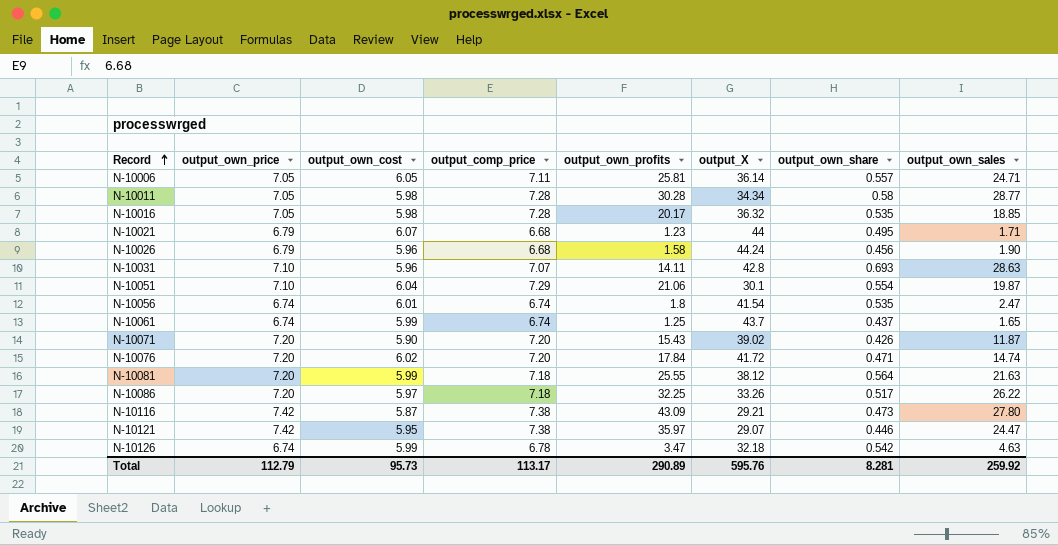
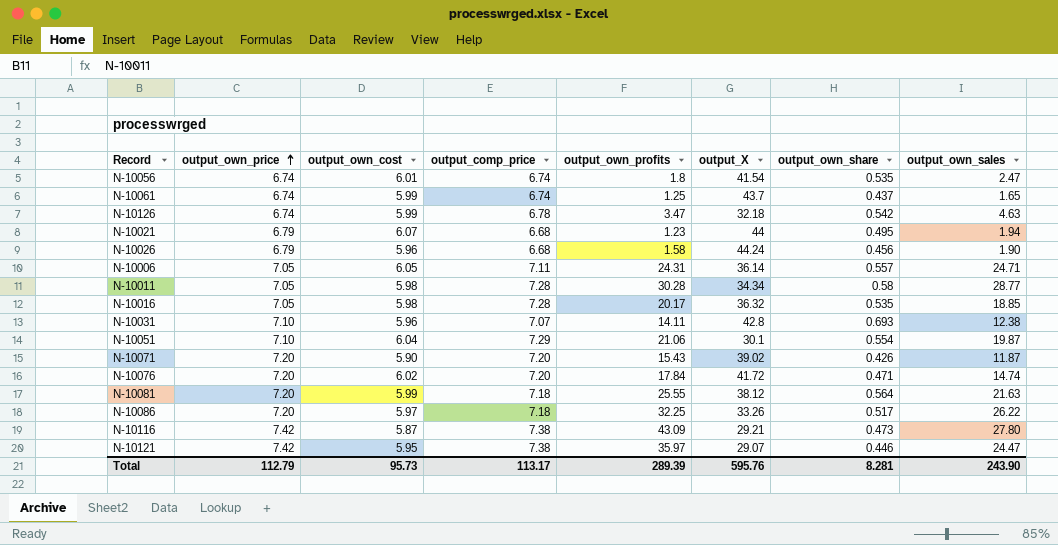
row order: Record ascending -> output_own_price ascending
N-10021 | output_own_sales: 1.71 -> 1.94
N-10006 | output_own_profits: 25.81 -> 24.31
N-10031 | output_own_sales: 28.63 -> 12.38
Total | output_own_profits: 290.89 -> 289.39
Total | output_own_sales: 259.92 -> 243.90

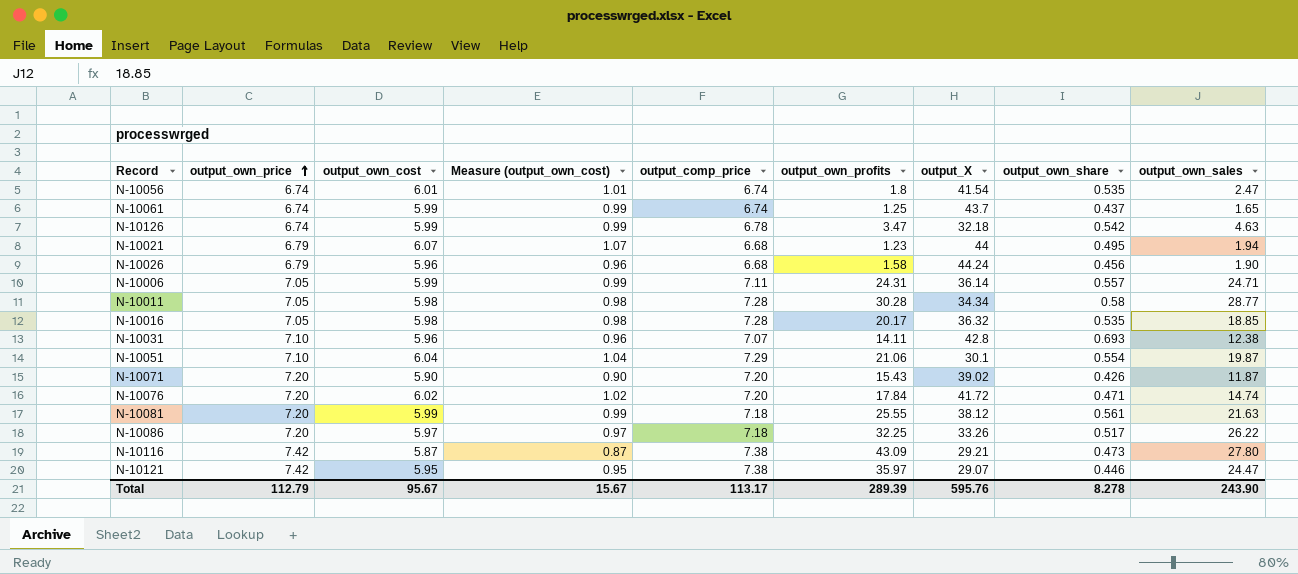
column Measure (output_own_cost) | formula: none -> [output_own_cost] - 5
N-10006 | output_own_cost: 6.05 -> 5.99
N-10081 | output_own_share: 0.564 -> 0.561
Total | output_own_cost: 95.73 -> 95.67
Total | output_own_share: 8.281 -> 8.278

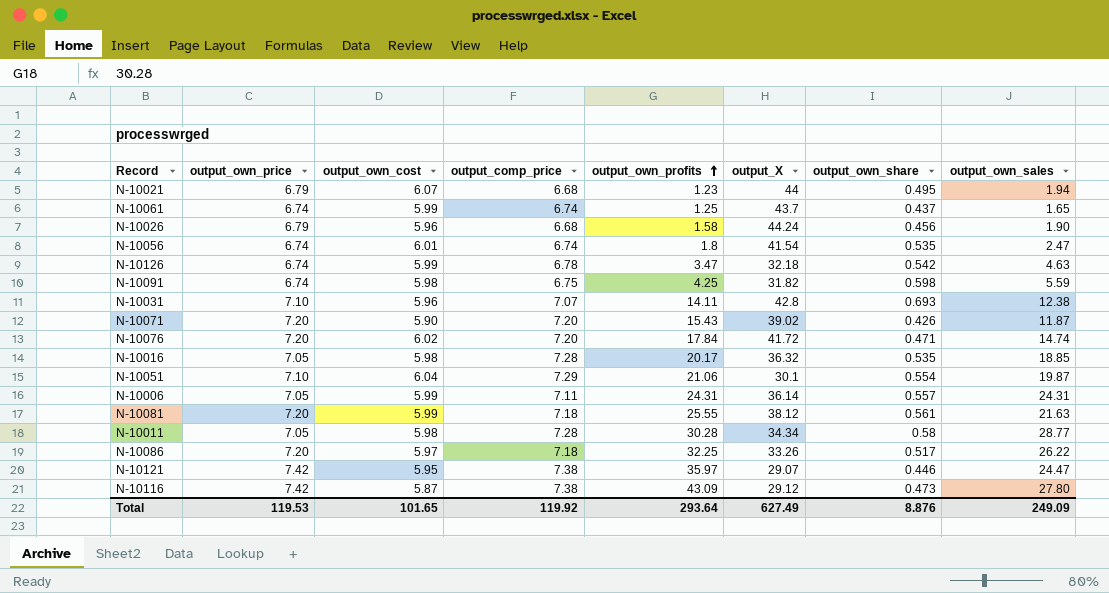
row order: output_own_price ascending -> output_own_profits ascending
column Measure (output_own_cost) | formula: [output_own_cost] - 5 -> none
row N-10091: none -> 6.74 | 5.98 | 6.75 | 4.25 | 31.82 | 0.598 | 5.59
N-10006 | output_own_sales: 24.71 -> 24.31
N-10116 | output_X: 29.21 -> 29.12
Total | output_own_price: 112.79 -> 119.53
Total | output_own_cost: 95.67 -> 101.65
Total | output_comp_price: 113.17 -> 119.92
Total | output_own_profits: 289.39 -> 293.64
Total | output_X: 595.76 -> 627.49
Total | output_own_share: 8.278 -> 8.876
Total | output_own_sales: 243.90 -> 249.09

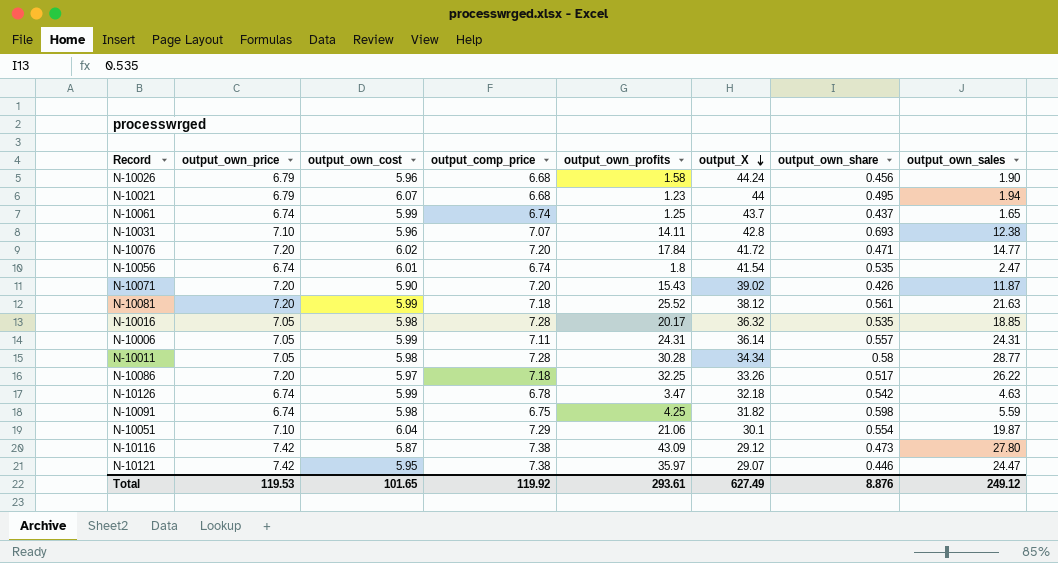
row order: output_own_profits ascending -> output_X descending
N-10076 | output_own_sales: 14.74 -> 14.77
N-10081 | output_own_profits: 25.55 -> 25.52
Total | output_own_profits: 293.64 -> 293.61
Total | output_own_sales: 249.09 -> 249.12

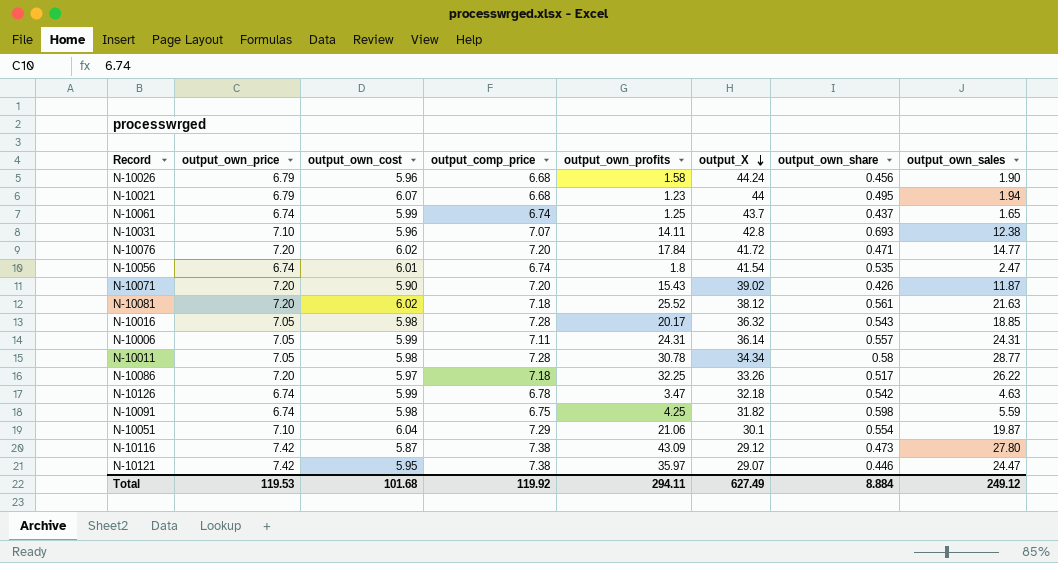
N-10081 | output_own_cost: 5.99 -> 6.02
N-10016 | output_own_share: 0.535 -> 0.543
N-10011 | output_own_profits: 30.28 -> 30.78
Total | output_own_cost: 101.65 -> 101.68
Total | output_own_profits: 293.61 -> 294.11
Total | output_own_share: 8.876 -> 8.884

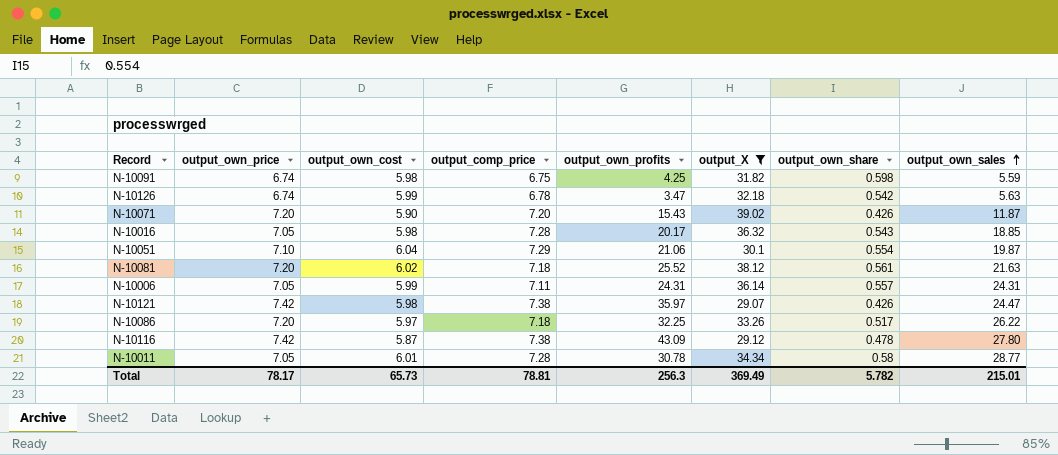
filter: none -> output_X <= 39.02
row order: output_X descending -> output_own_sales ascending
N-10126 | output_own_sales: 4.63 -> 5.63
N-10121 | output_own_cost: 5.95 -> 5.98
N-10121 | output_own_share: 0.446 -> 0.426
N-10116 | output_own_share: 0.473 -> 0.478
N-10011 | output_own_cost: 5.98 -> 6.01
Total | output_own_price: 119.53 -> 78.17
Total | output_own_cost: 101.68 -> 65.73
Total | output_comp_price: 119.92 -> 78.81
Total | output_own_profits: 294.11 -> 256.3
Total | output_X: 627.49 -> 369.49
Total | output_own_share: 8.884 -> 5.782
Total | output_own_sales: 249.12 -> 215.01

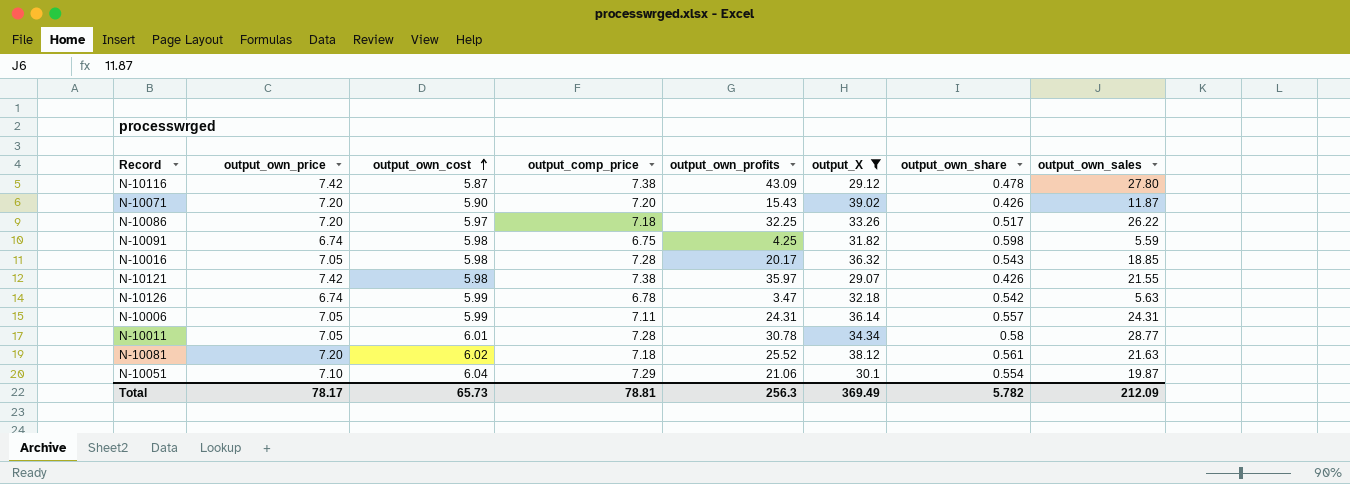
row order: output_own_sales ascending -> output_own_cost ascending
N-10121 | output_own_sales: 24.47 -> 21.55
Total | output_own_sales: 215.01 -> 212.09

